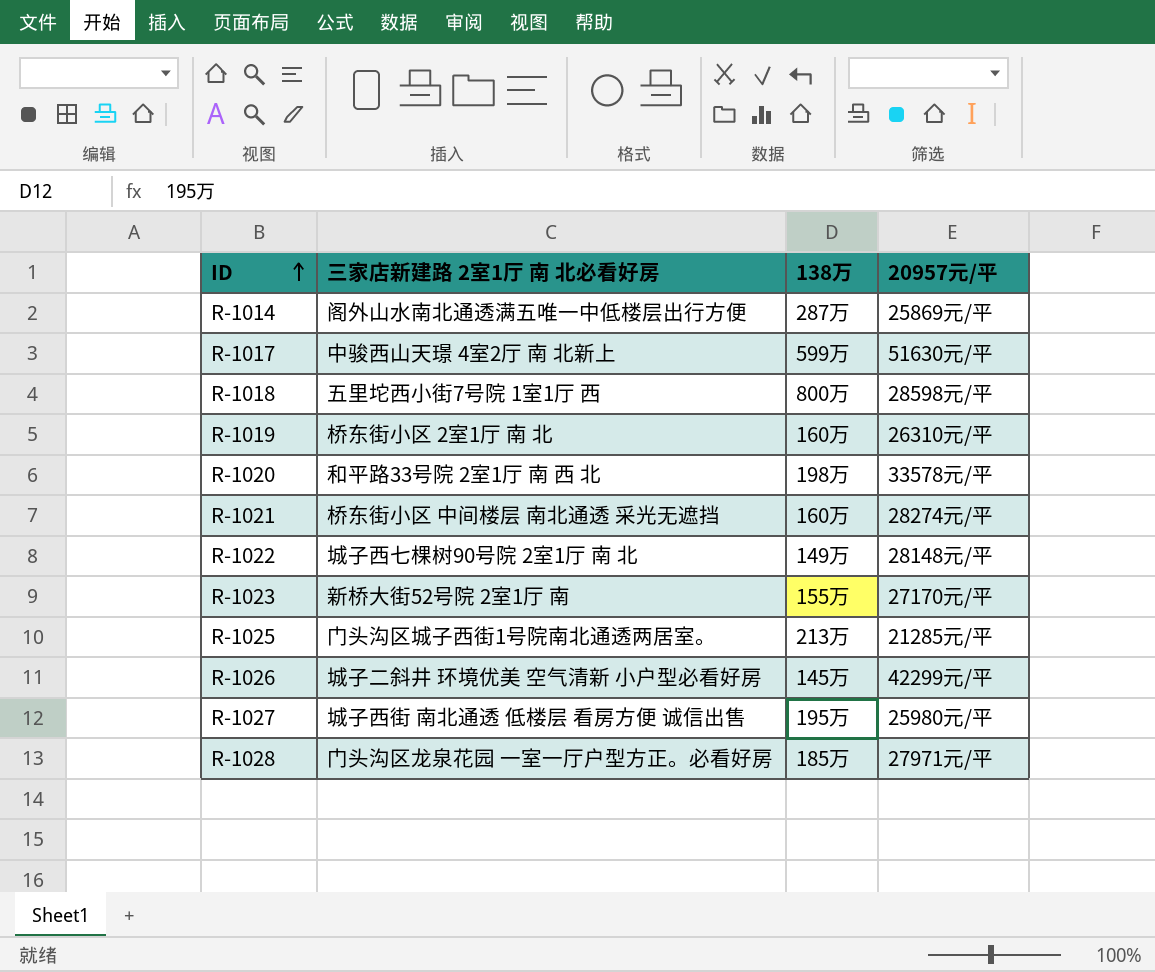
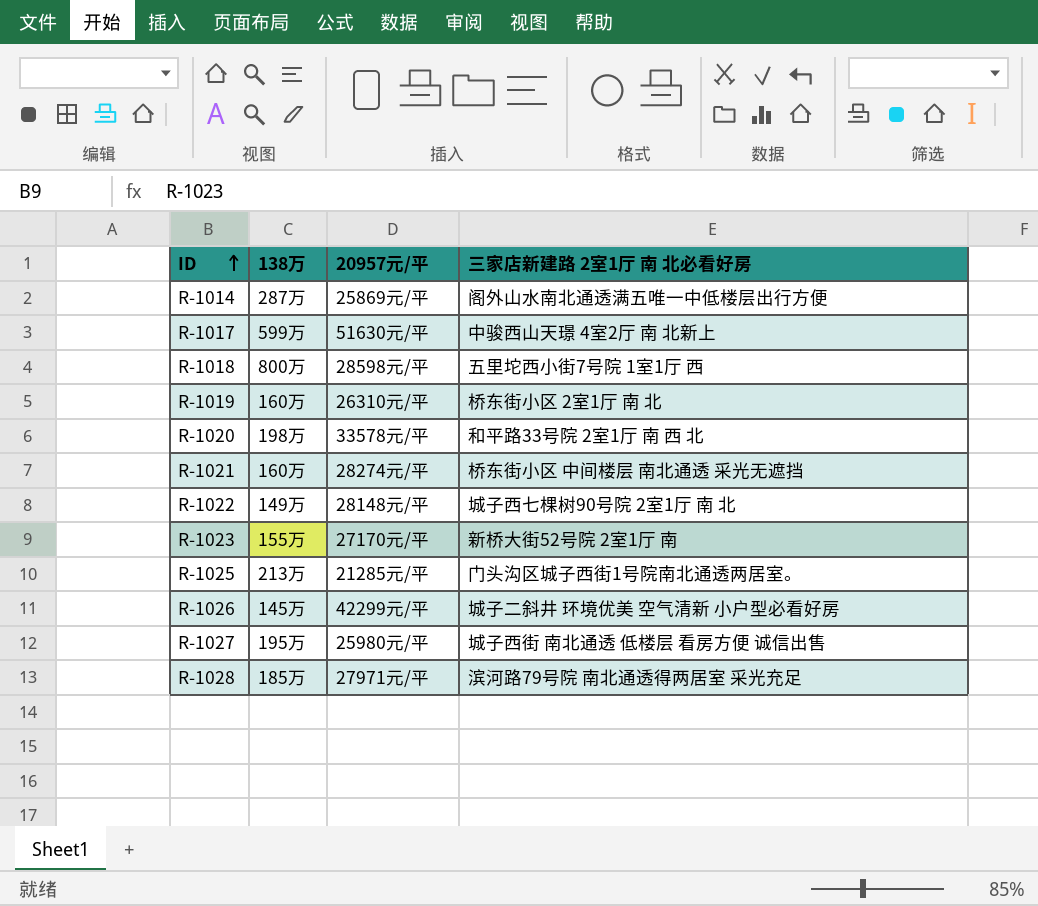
column 三家店新建路 2室1厅 南 北必看好房 | position: 2 -> 4
R-1028 | 三家店新建路 2室1厅 南 北必看好房: 门头沟区龙泉花园 一室一厅户型方正。必看好房 -> 滨河路79号院 南北通透得两居室 采光充足

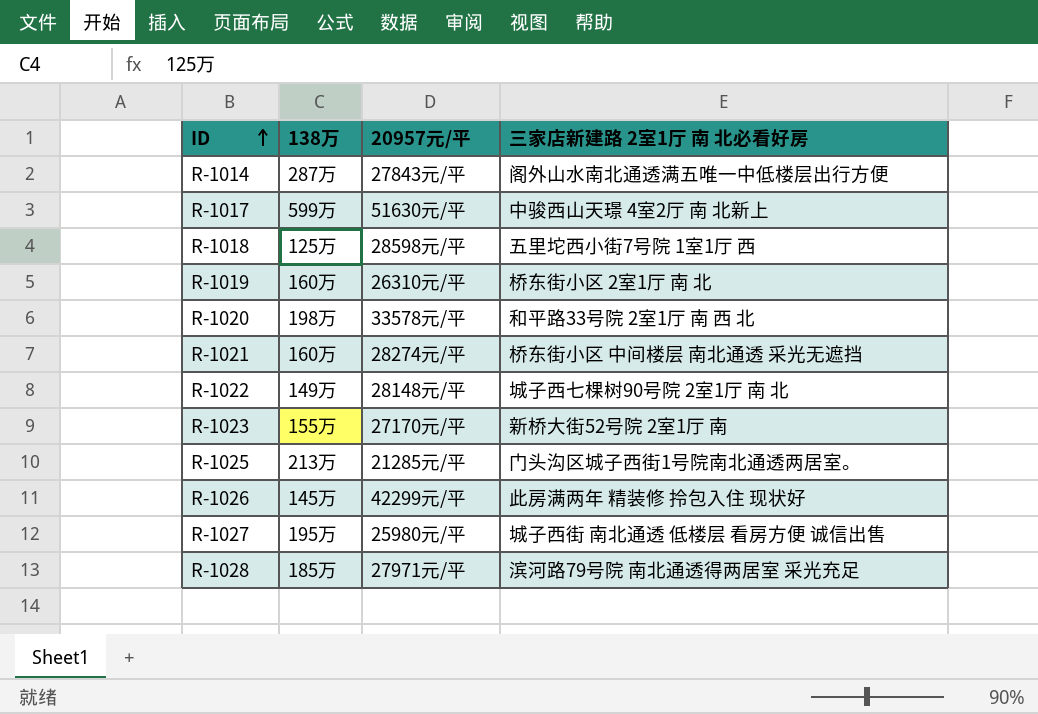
R-1014 | 20957元/平: 25869元/平 -> 27843元/平
R-1018 | 138万: 800万 -> 125万
R-1026 | 三家店新建路 2室1厅 南 北必看好房: 城子二斜井 环境优美 空气清新 小户型必看好房 -> 此房满两年 精装修 拎包入住 现状好

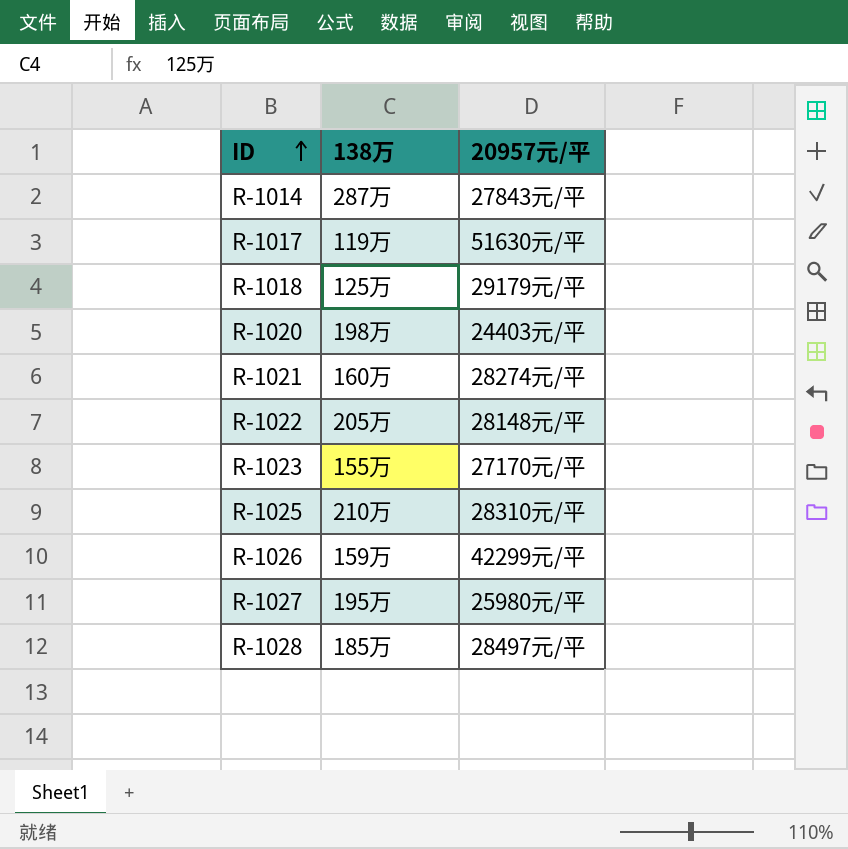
column 三家店新建路 2室1厅 南 北必看好房 | position: 4 -> none
row R-1019: 160万 | 26310元/平 | 桥东街小区 2室1厅 南 北 -> none
R-1017 | 138万: 599万 -> 119万
R-1018 | 20957元/平: 28598元/平 -> 29179元/平
R-1020 | 20957元/平: 33578元/平 -> 24403元/平
R-1022 | 138万: 149万 -> 205万
R-1025 | 138万: 213万 -> 210万
R-1025 | 20957元/平: 21285元/平 -> 28310元/平
R-1026 | 138万: 145万 -> 159万
R-1028 | 20957元/平: 27971元/平 -> 28497元/平

